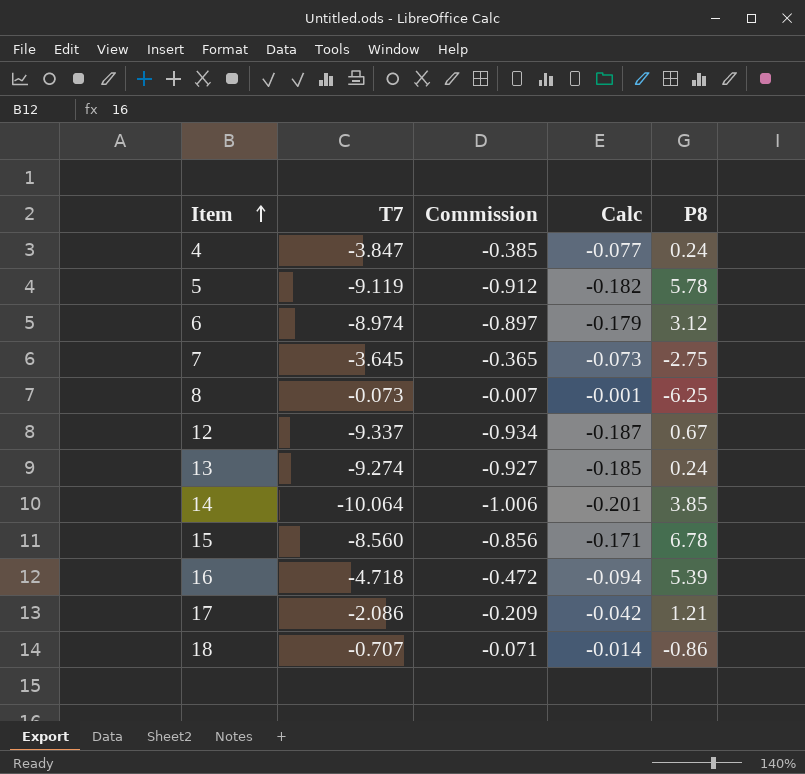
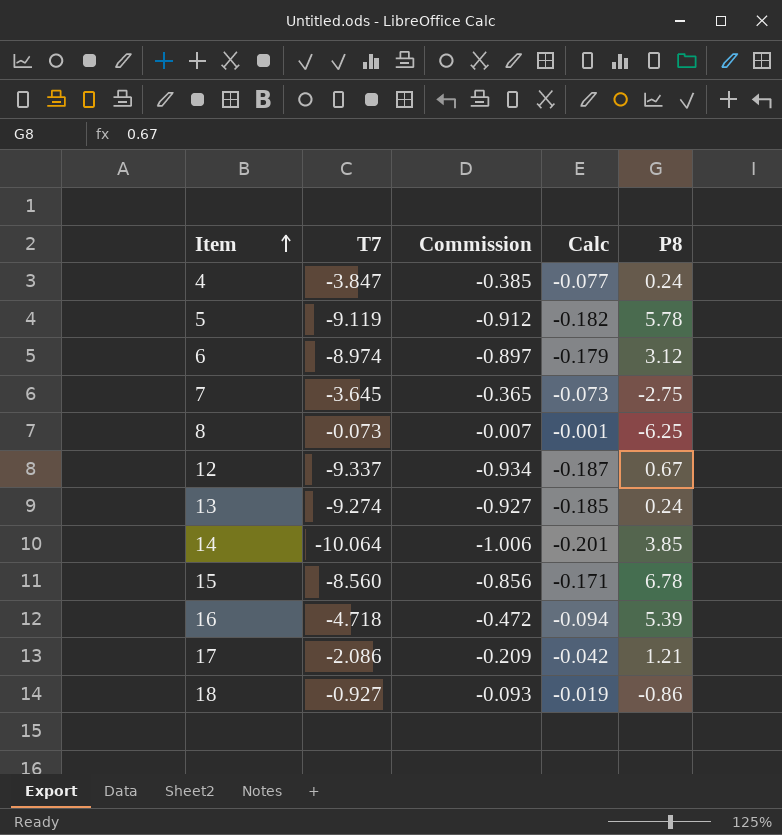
18 | T7: -0.707 -> -0.927
18 | Commission: -0.071 -> -0.093
18 | Calc: -0.014 -> -0.019

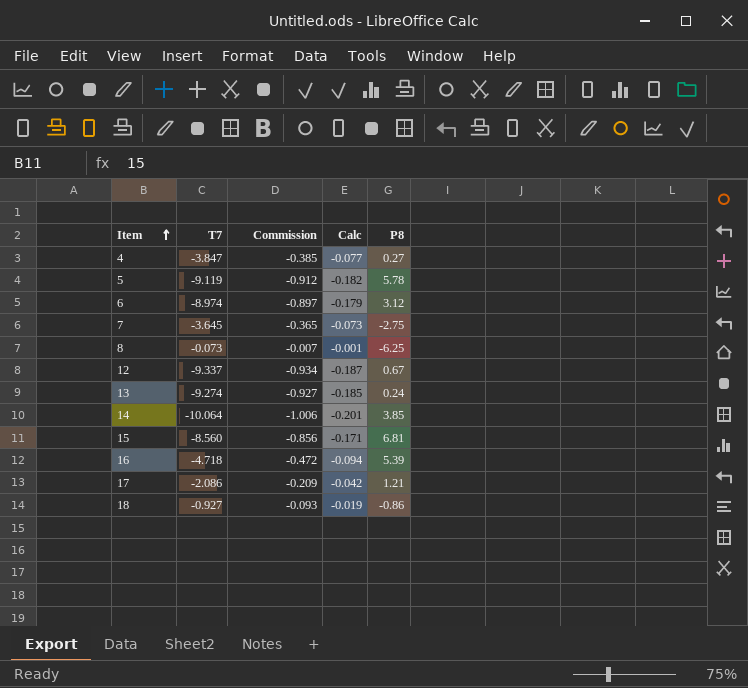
4 | P8: 0.24 -> 0.27
15 | P8: 6.78 -> 6.81

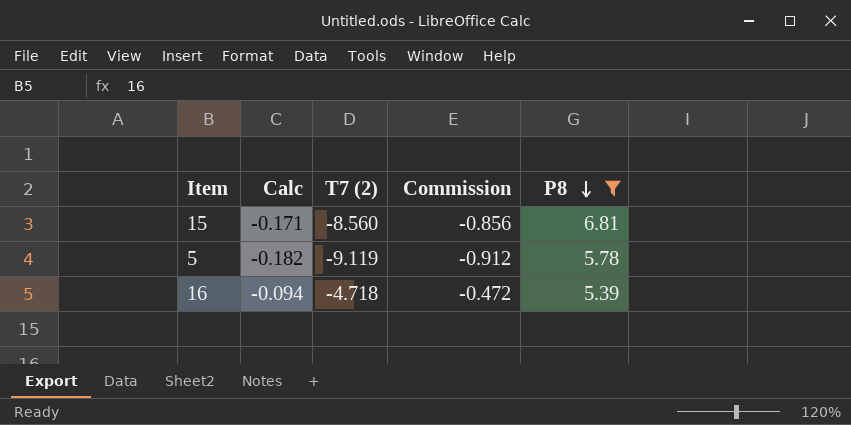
filter: none -> P8 >= 5.39
row order: Item ascending -> P8 descending
column Calc | position: 4 -> 2
column name: T7 -> T7 (2)

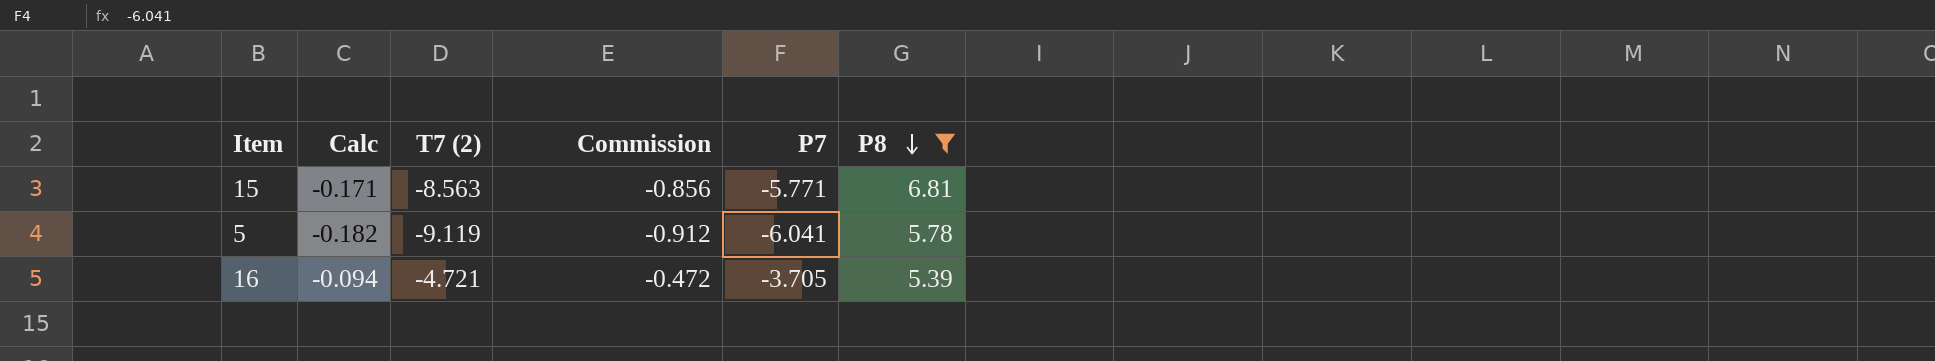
column P7 | position: none -> 5
15 | T7 (2): -8.560 -> -8.563
16 | T7 (2): -4.718 -> -4.721

